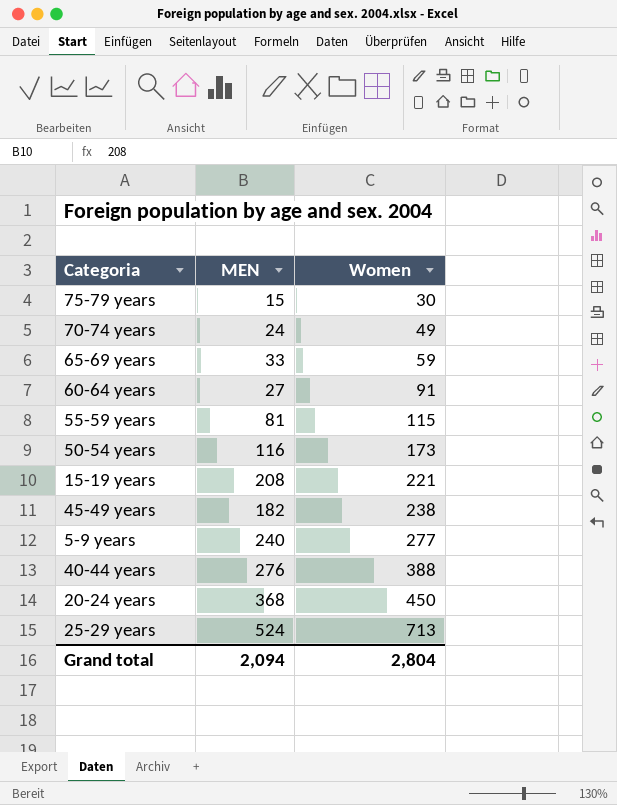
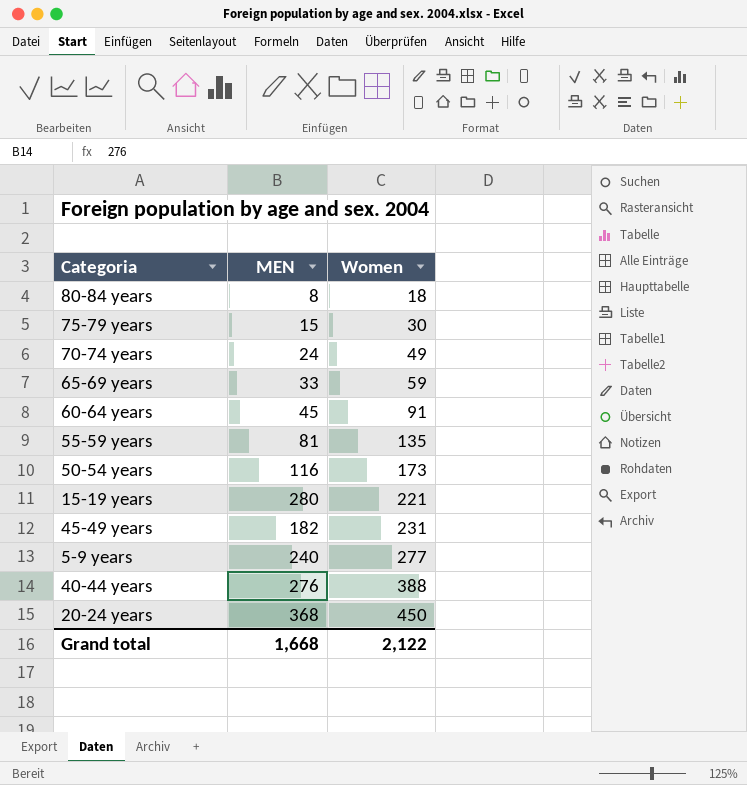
row 25-29 years: 524 | 713 -> none
row 80-84 years: none -> 8 | 18
60-64 years | MEN: 27 -> 45
55-59 years | Women: 115 -> 135
15-19 years | MEN: 208 -> 280
45-49 years | Women: 238 -> 231
Grand total | MEN: 2,094 -> 1,668
Grand total | Women: 2,804 -> 2,122

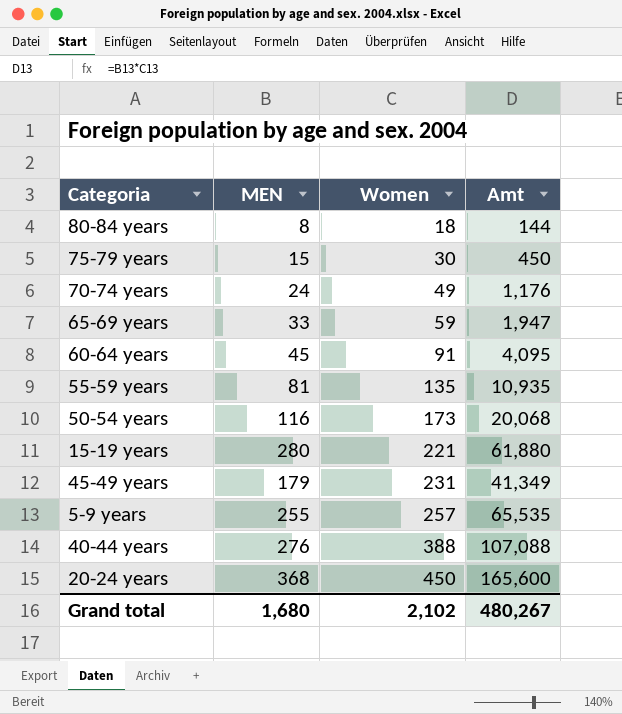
column Amt | formula: none -> [MEN] * [Women]
45-49 years | MEN: 182 -> 179
5-9 years | MEN: 240 -> 255
5-9 years | Women: 277 -> 257
Grand total | MEN: 1,668 -> 1,680
Grand total | Women: 2,122 -> 2,102

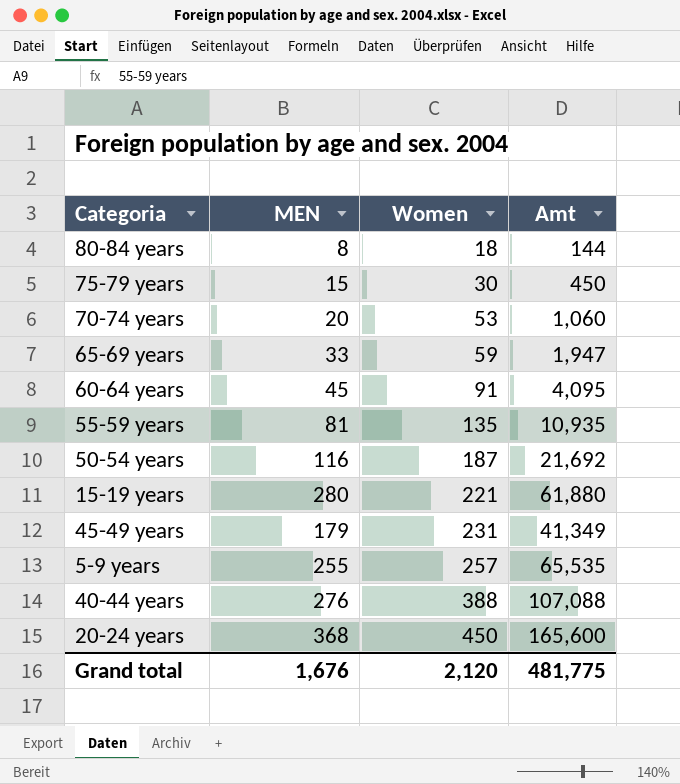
70-74 years | MEN: 24 -> 20
70-74 years | Women: 49 -> 53
70-74 years | Amt: 1,176 -> 1,060
50-54 years | Women: 173 -> 187
50-54 years | Amt: 20,068 -> 21,692
Grand total | MEN: 1,680 -> 1,676
Grand total | Women: 2,102 -> 2,120
Grand total | Amt: 480,267 -> 481,775

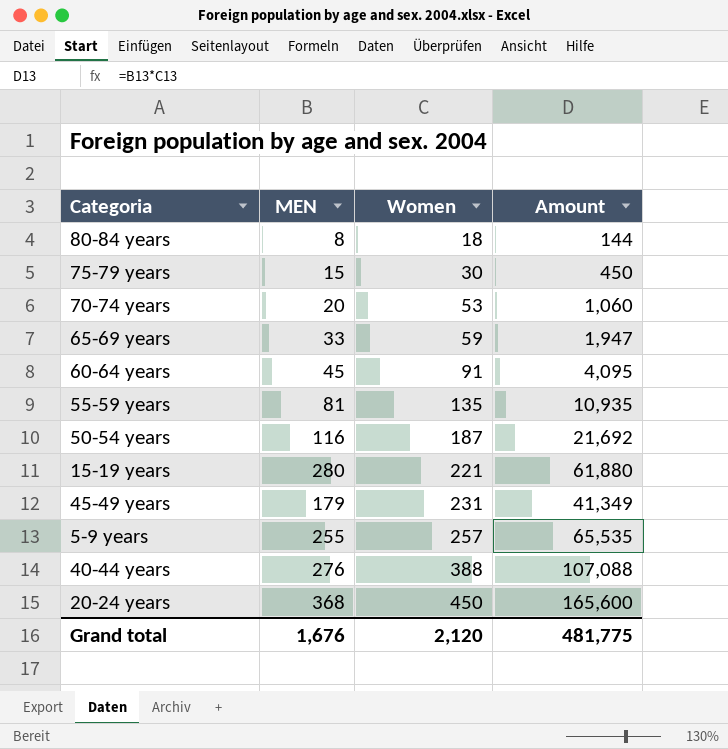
column name: Amt -> Amount

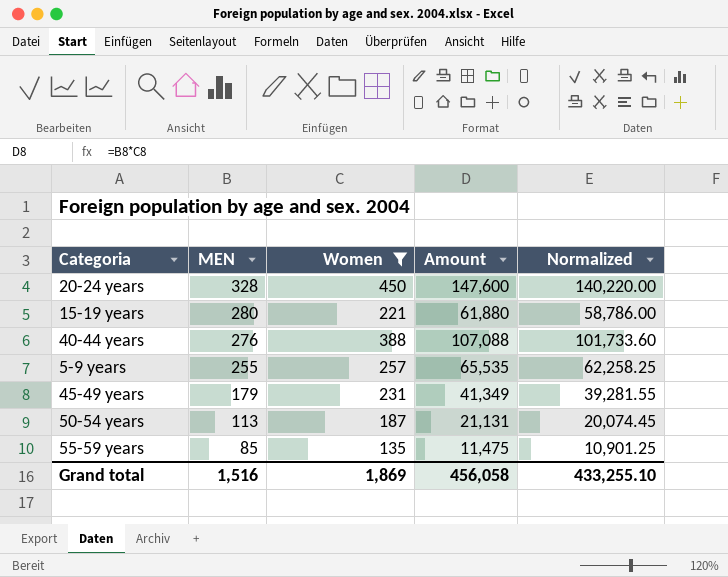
filter: none -> Women >= 135
row order: Women ascending -> MEN descending
column Normalized | formula: none -> [Amount] * 0.95
20-24 years | MEN: 368 -> 328
20-24 years | Amount: 165,600 -> 147,600
50-54 years | MEN: 116 -> 113
50-54 years | Amount: 21,692 -> 21,131
55-59 years | MEN: 81 -> 85
55-59 years | Amount: 10,935 -> 11,475
Grand total | MEN: 1,676 -> 1,516
Grand total | Women: 2,120 -> 1,869
Grand total | Amount: 481,775 -> 456,058

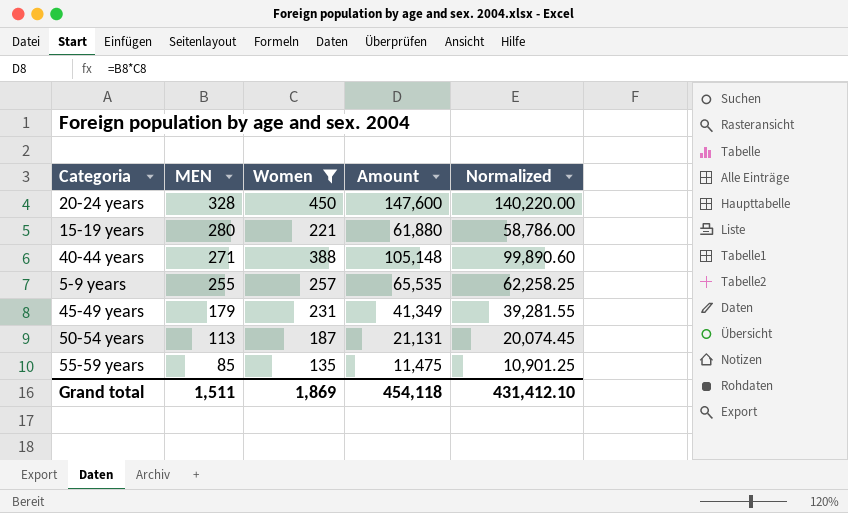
40-44 years | MEN: 276 -> 271
40-44 years | Amount: 107,088 -> 105,148
40-44 years | Normalized: 101,733.60 -> 99,890.60
Grand total | MEN: 1,516 -> 1,511
Grand total | Amount: 456,058 -> 454,118
Grand total | Normalized: 433,255.10 -> 431,412.10

